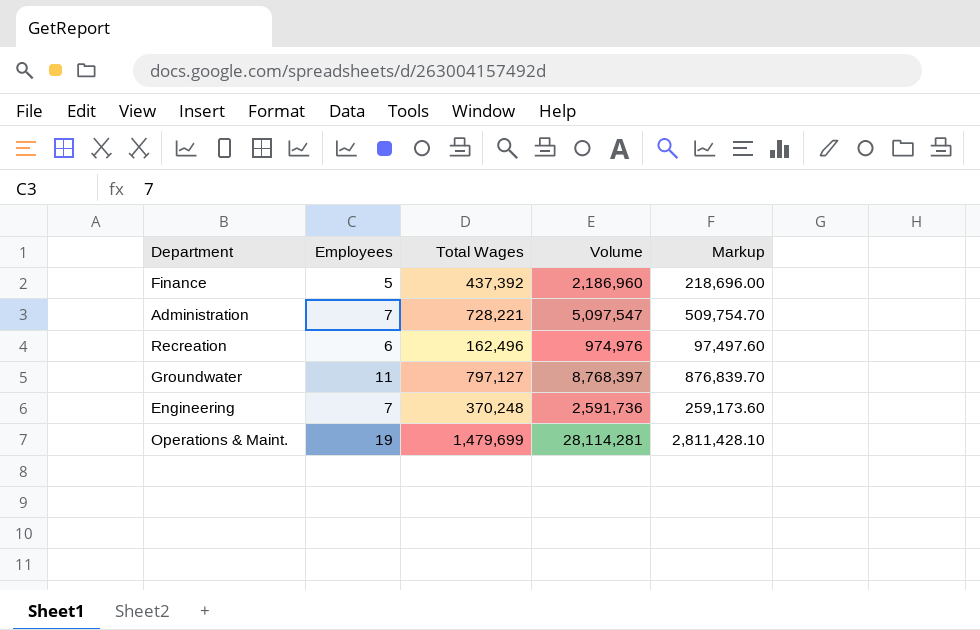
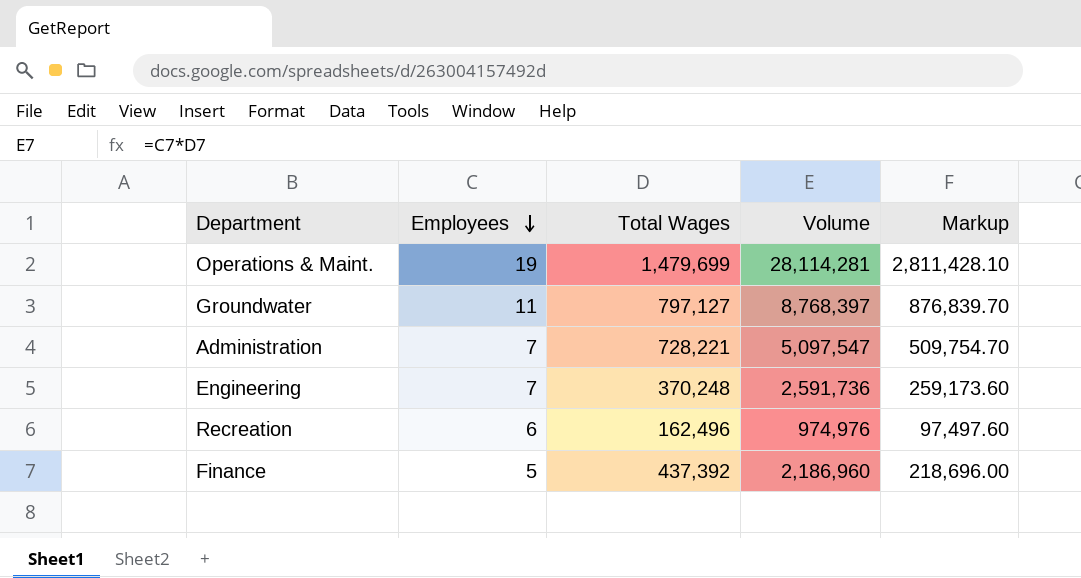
row order: none -> Employees descending

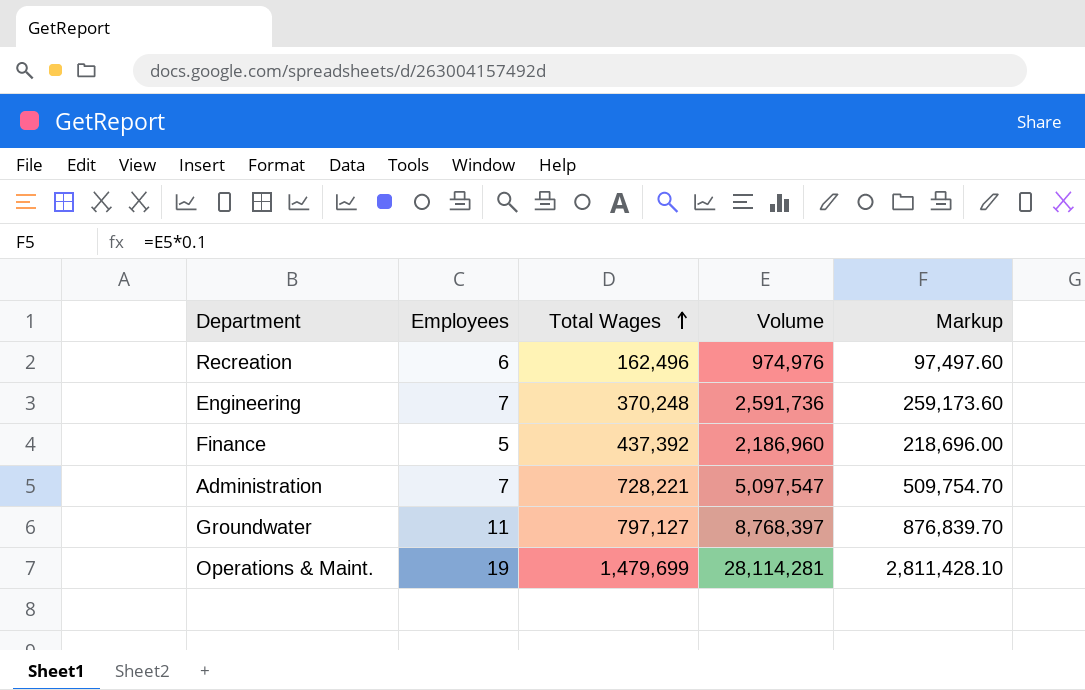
row order: Employees descending -> Total Wages ascending

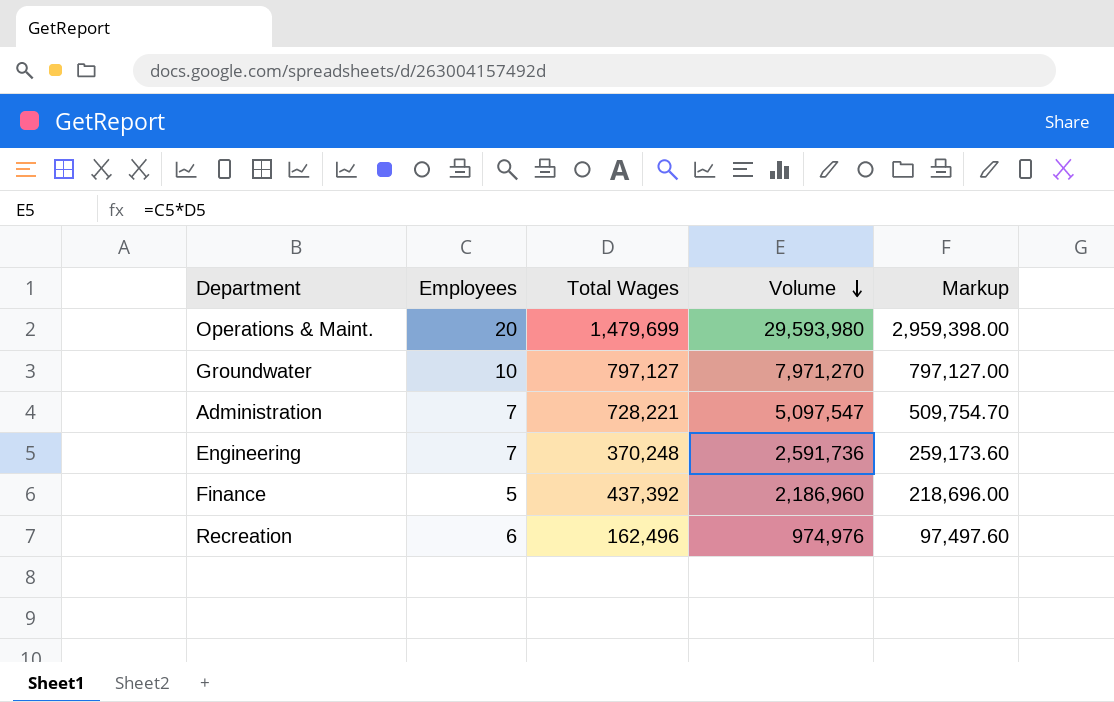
row order: Total Wages ascending -> Volume descending
Operations & Maint. | Employees: 19 -> 20
Operations & Maint. | Volume: 28,114,281 -> 29,593,980
Operations & Maint. | Markup: 2,811,428.10 -> 2,959,398.00
Groundwater | Employees: 11 -> 10
Groundwater | Volume: 8,768,397 -> 7,971,270
Groundwater | Markup: 876,839.70 -> 797,127.00

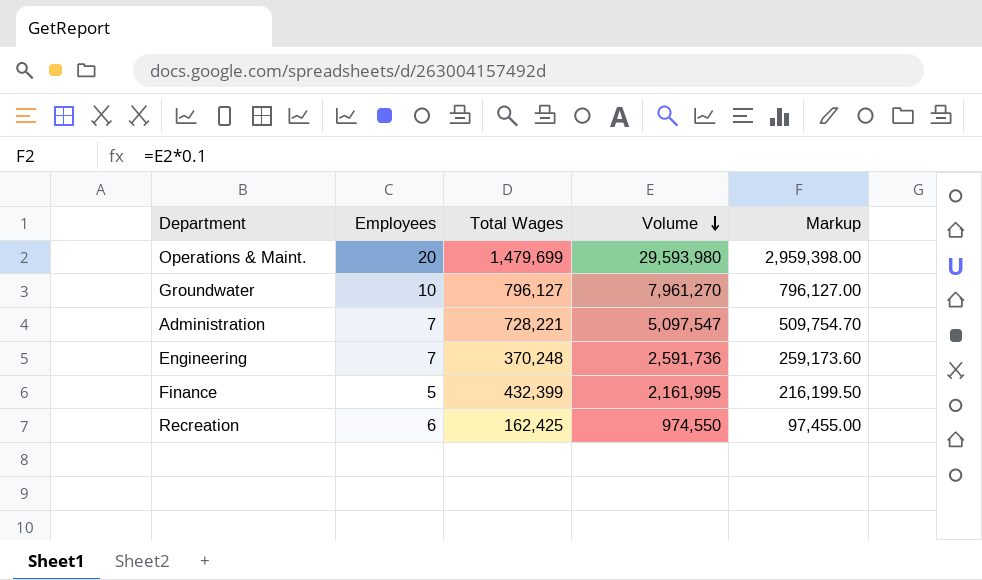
Groundwater | Total Wages: 797,127 -> 796,127
Groundwater | Volume: 7,971,270 -> 7,961,270
Groundwater | Markup: 797,127.00 -> 796,127.00
Finance | Total Wages: 437,392 -> 432,399
Finance | Volume: 2,186,960 -> 2,161,995
Finance | Markup: 218,696.00 -> 216,199.50
Recreation | Total Wages: 162,496 -> 162,425
Recreation | Volume: 974,976 -> 974,550
Recreation | Markup: 97,497.60 -> 97,455.00

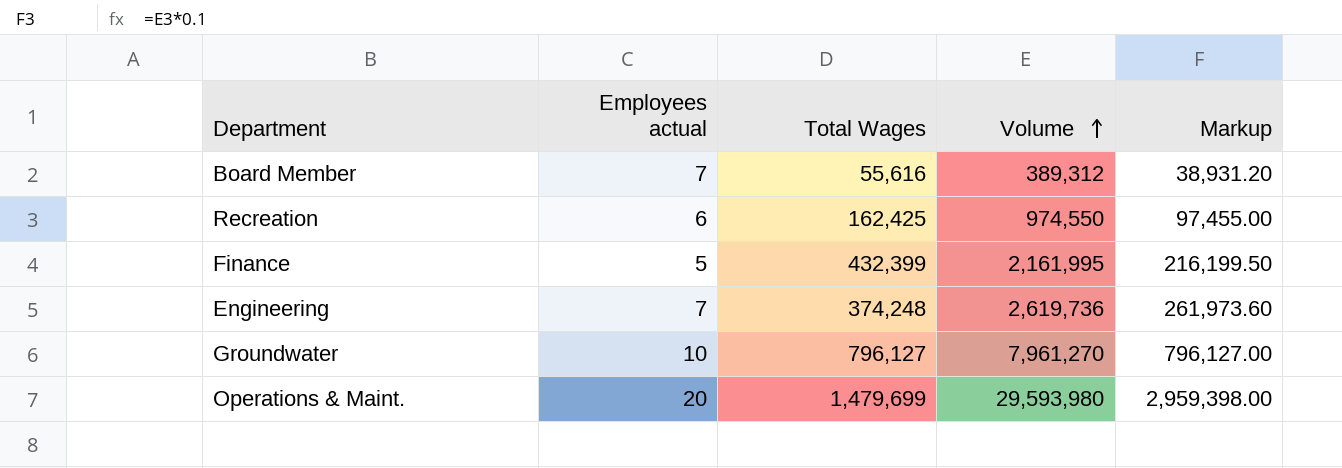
row order: Volume descending -> Volume ascending
column name: Employees -> Employees actual
row Administration: 7 | 728,221 | 5,097,547 | 509,754.70 -> none
row Board Member: none -> 7 | 55,616 | 389,312 | 38,931.20
Engineering | Total Wages: 370,248 -> 374,248
Engineering | Volume: 2,591,736 -> 2,619,736
Engineering | Markup: 259,173.60 -> 261,973.60

